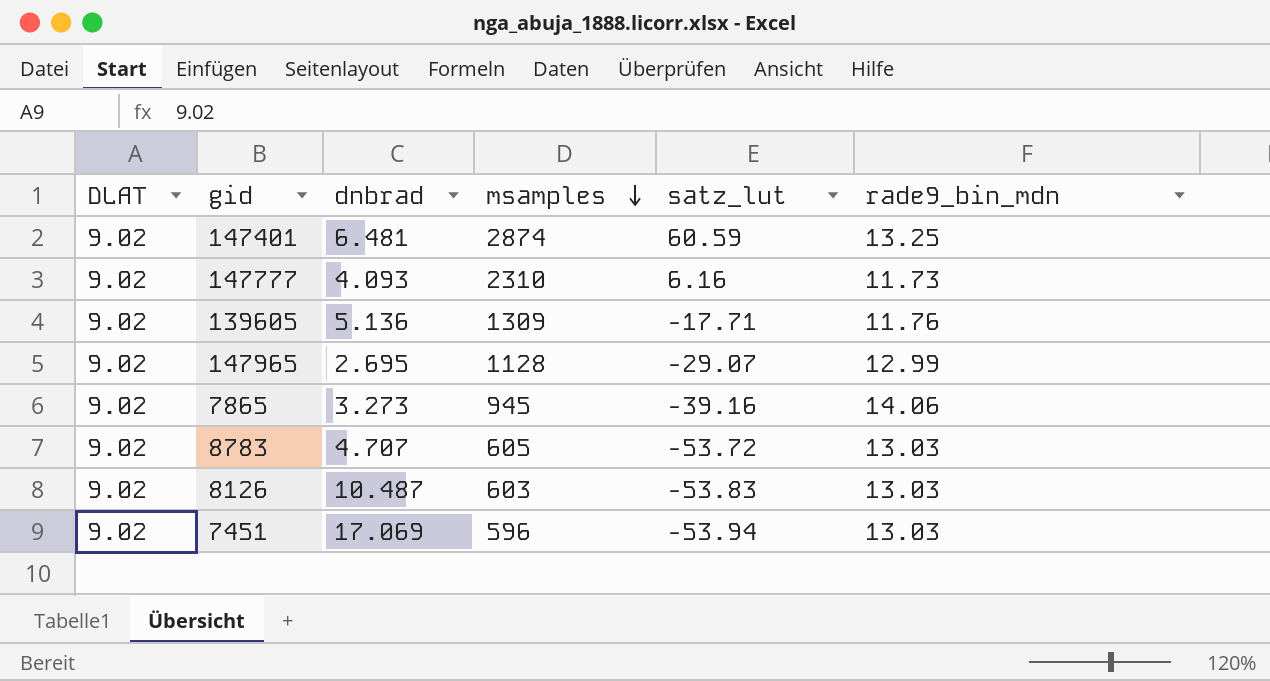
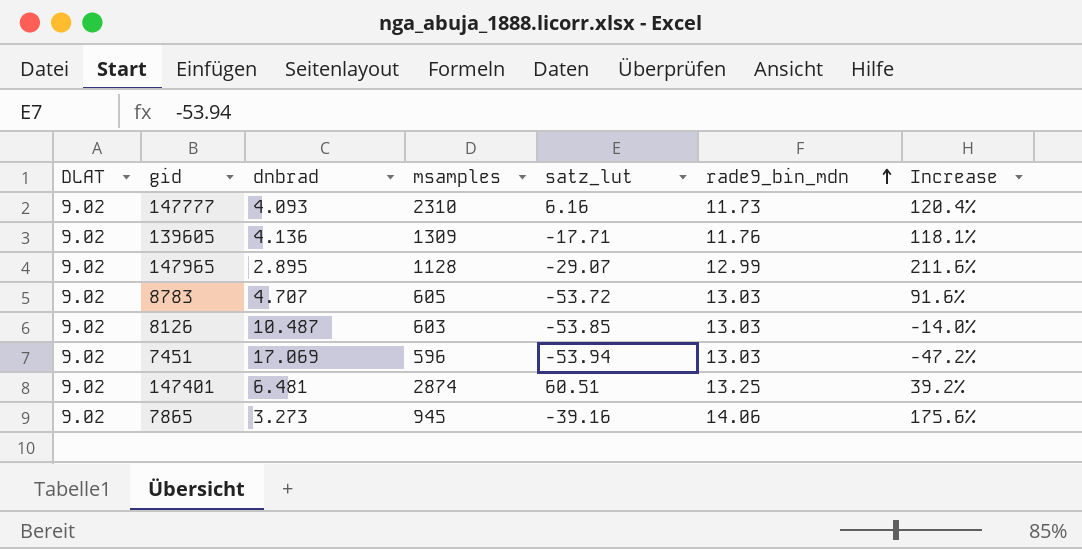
row order: msamples descending -> rade9_bin_mdn ascending
column Increase | formula: none -> ([DLAT] - [dnbrad]) / [dnbrad]
139605 | dnbrad: 5.136 -> 4.136
147965 | dnbrad: 2.695 -> 2.895
8126 | satz_lut: -53.83 -> -53.85
147401 | satz_lut: 60.59 -> 60.51

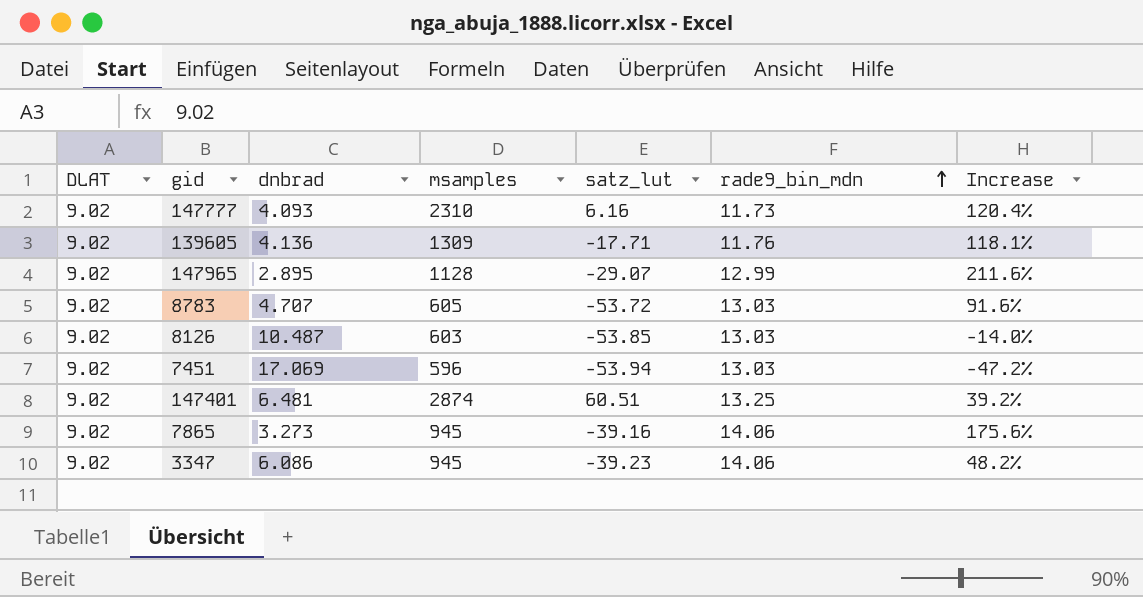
row 3347: none -> 9.02 | 6.086 | 945 | -39.23 | 14.06 | 48.2%

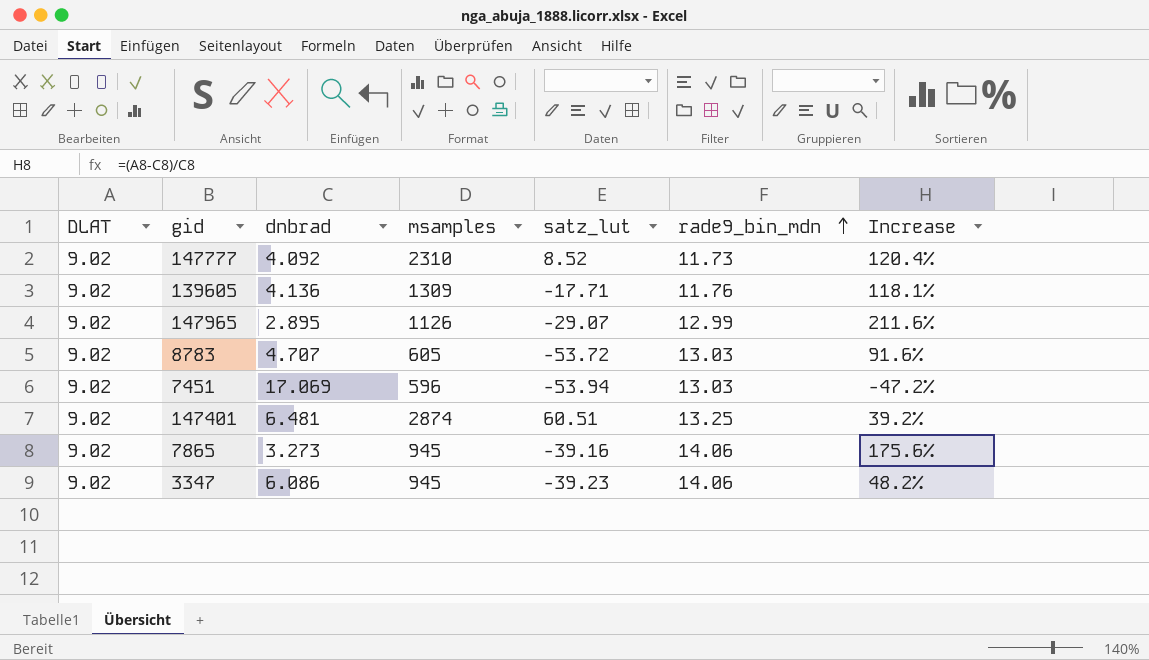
row 8126: 9.02 | 10.487 | 603 | -53.85 | 13.03 | -14.0% -> none
147777 | dnbrad: 4.093 -> 4.092
147777 | satz_lut: 6.16 -> 8.52
147965 | msamples: 1128 -> 1126

